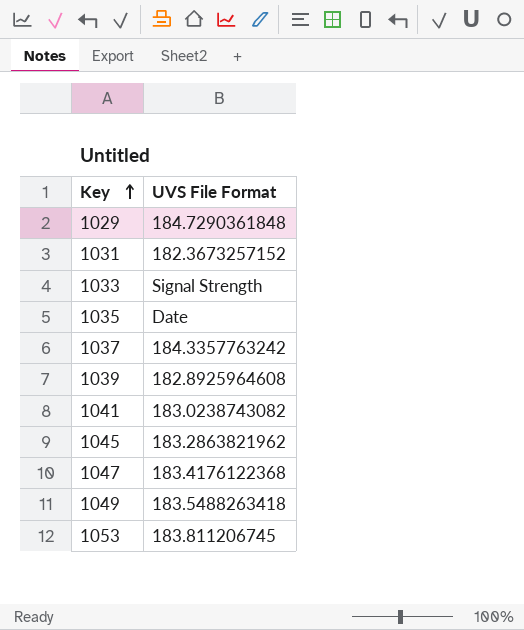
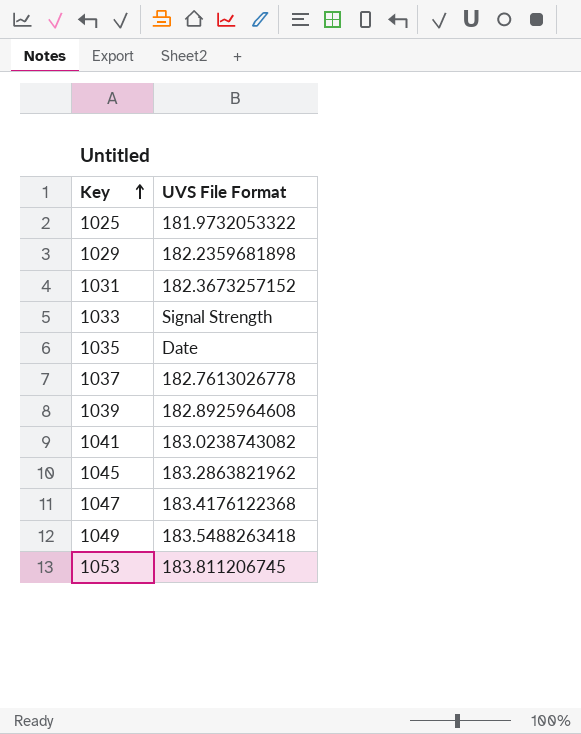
row 1025: none -> 181.9732053322
1029 | UVS File Format: 184.7290361848 -> 182.2359681898
1037 | UVS File Format: 184.3357763242 -> 182.7613026778

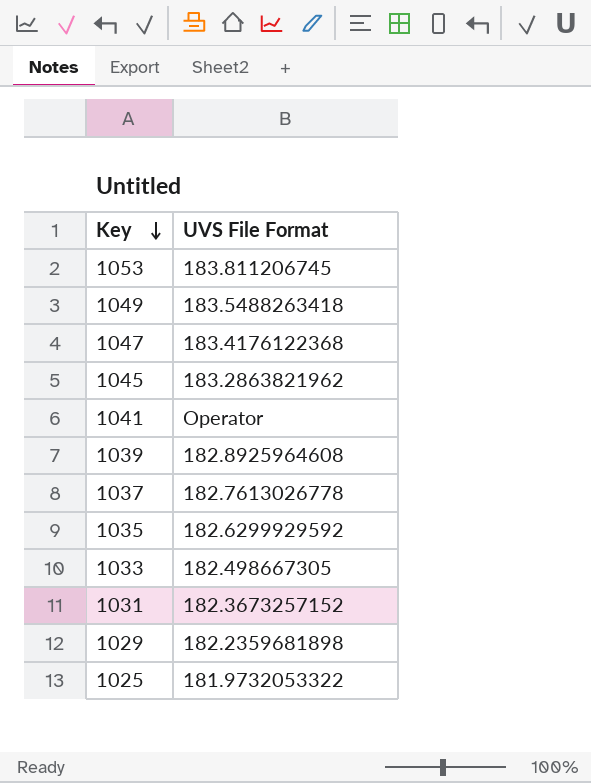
row order: Key ascending -> Key descending
1041 | UVS File Format: 183.0238743082 -> Operator
1035 | UVS File Format: Date -> 182.6299929592
1033 | UVS File Format: Signal Strength -> 182.498667305

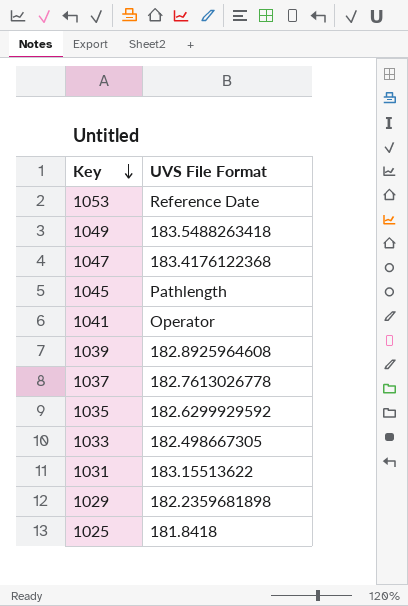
1053 | UVS File Format: 183.811206745 -> Reference Date
1045 | UVS File Format: 183.2863821962 -> Pathlength
1031 | UVS File Format: 182.3673257152 -> 183.15513622
1025 | UVS File Format: 181.9732053322 -> 181.8418

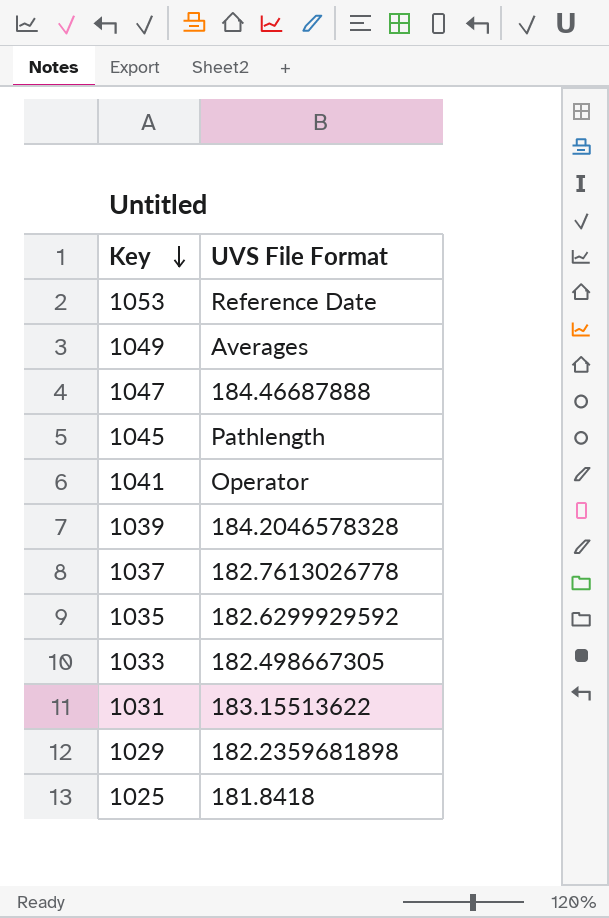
1049 | UVS File Format: 183.5488263418 -> Averages
1047 | UVS File Format: 183.4176122368 -> 184.46687888
1039 | UVS File Format: 182.8925964608 -> 184.2046578328

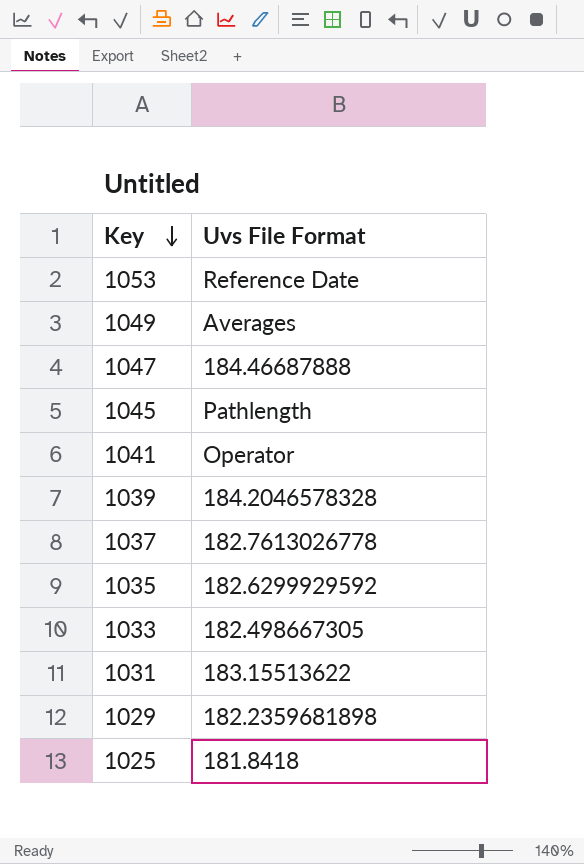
column name: UVS File Format -> Uvs File Format

